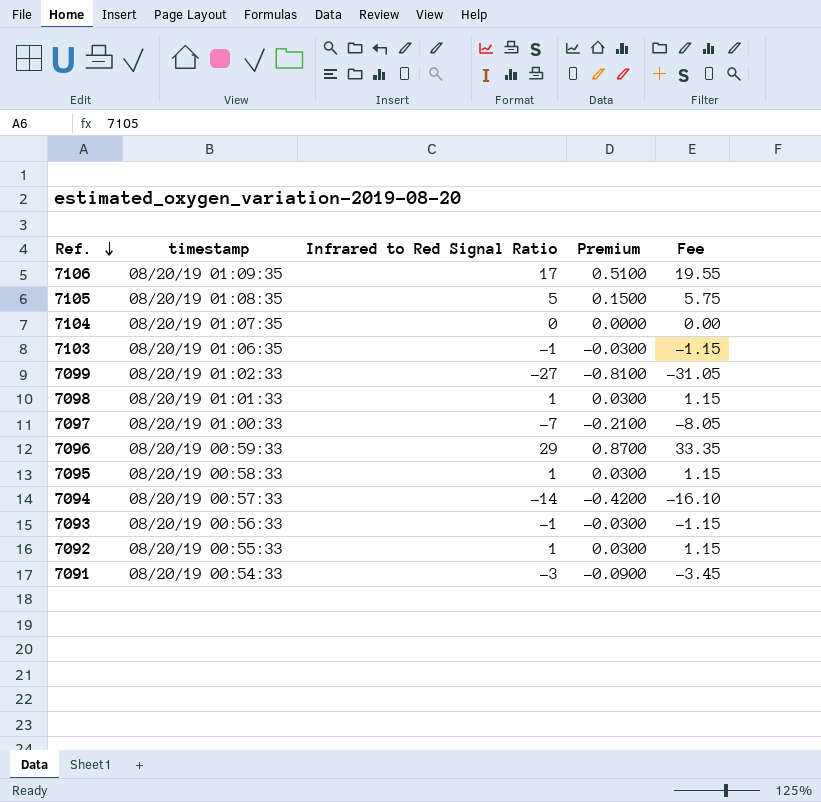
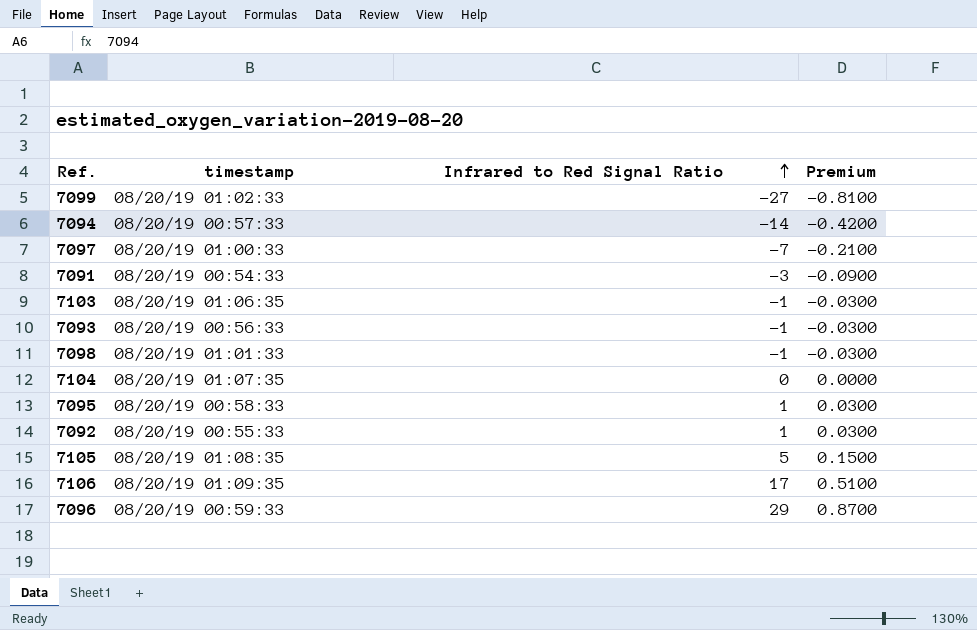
row order: Ref. descending -> Infrared to Red Signal Ratio ascending
column Fee | formula: [Infrared to Red Signal Ratio] * 1.15 -> none
7098 | Infrared to Red Signal Ratio: 1 -> -1
7098 | Premium: 0.0300 -> -0.0300

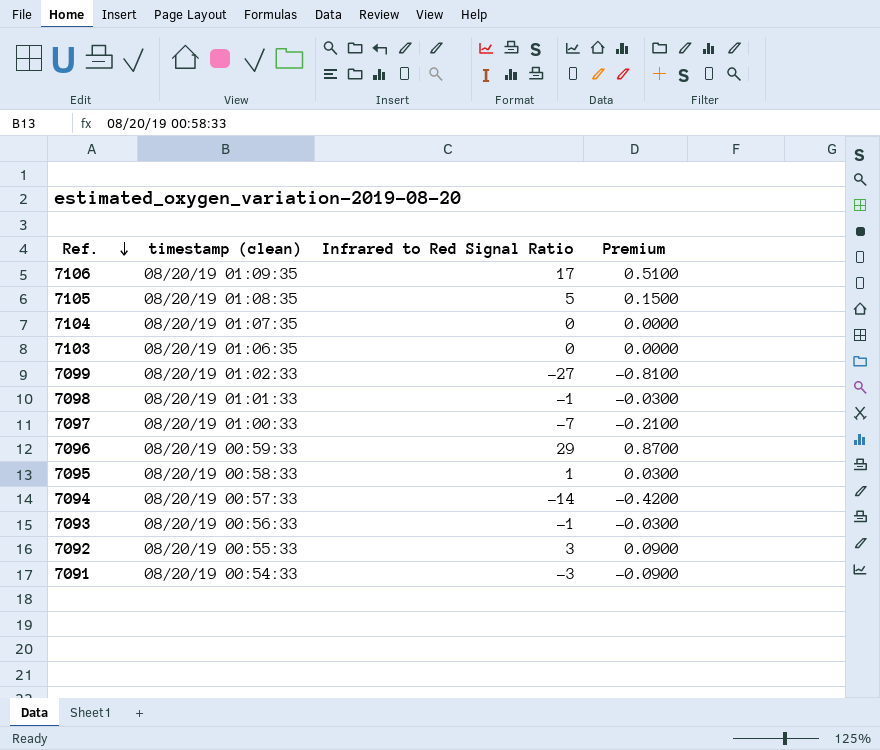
row order: Infrared to Red Signal Ratio ascending -> Ref. descending
column name: timestamp -> timestamp (clean)
7103 | Infrared to Red Signal Ratio: -1 -> 0
7103 | Premium: -0.0300 -> 0.0000
7092 | Infrared to Red Signal Ratio: 1 -> 3
7092 | Premium: 0.0300 -> 0.0900

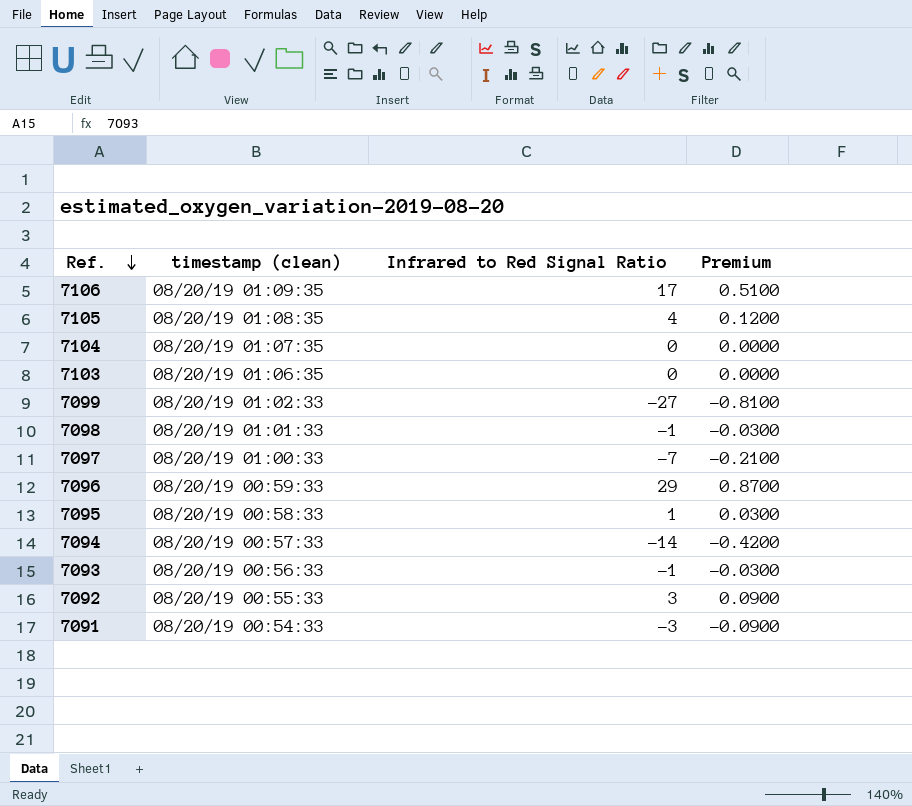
7105 | Infrared to Red Signal Ratio: 5 -> 4
7105 | Premium: 0.1500 -> 0.1200

